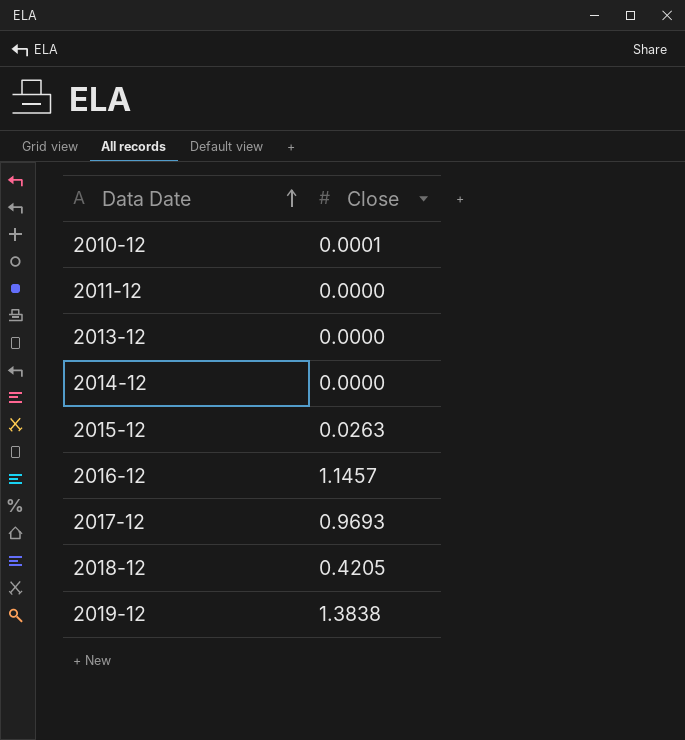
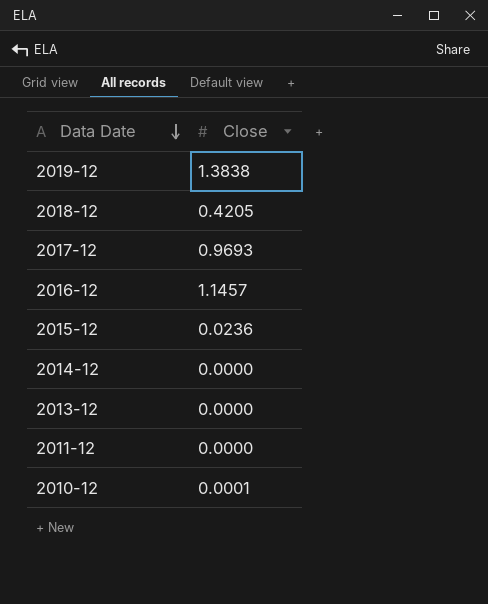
row order: Data Date ascending -> Data Date descending
2015-12 | Close: 0.0263 -> 0.0236

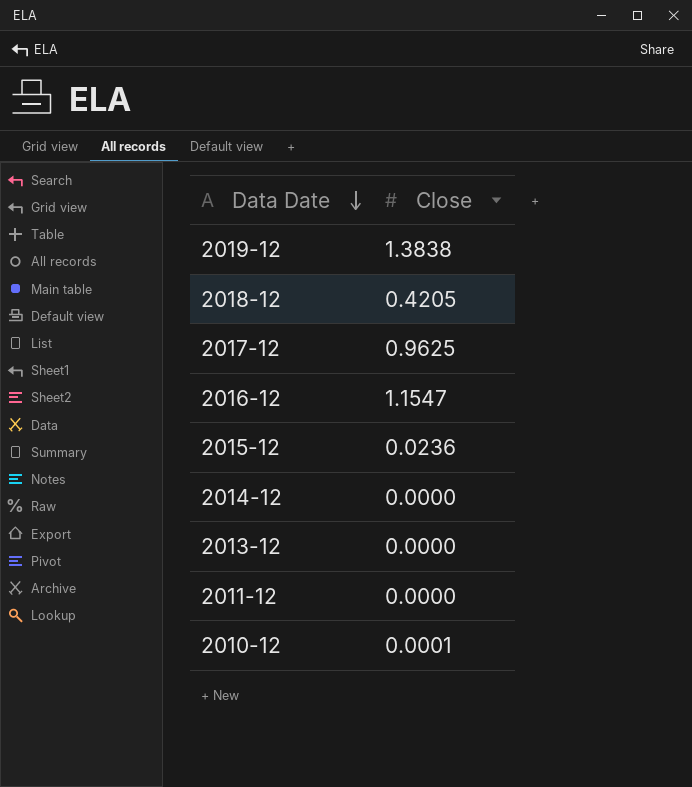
2017-12 | Close: 0.9693 -> 0.9625
2016-12 | Close: 1.1457 -> 1.1547

